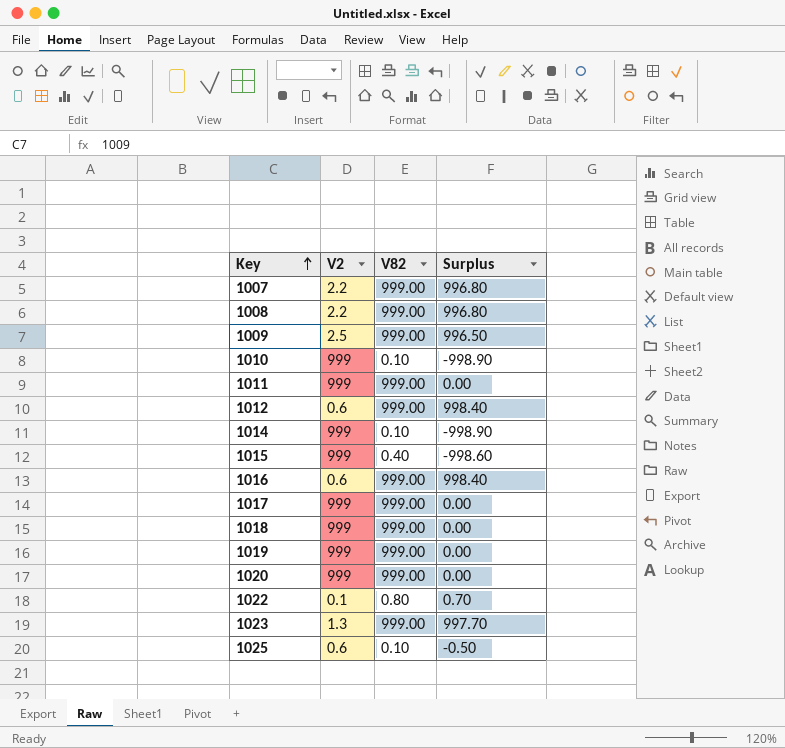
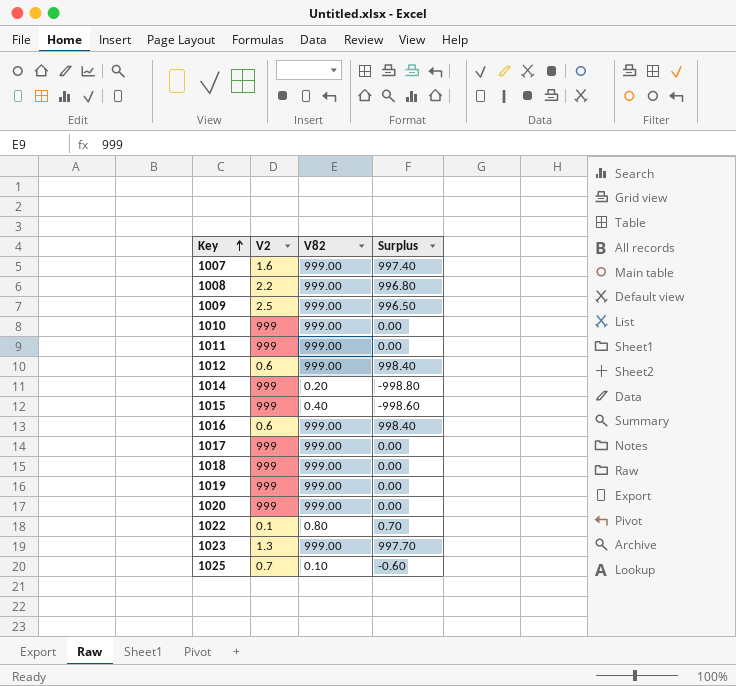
1007 | V2: 2.2 -> 1.6
1007 | Surplus: 996.80 -> 997.40
1010 | V82: 0.10 -> 999.00
1010 | Surplus: -998.90 -> 0.00
1014 | V82: 0.10 -> 0.20
1014 | Surplus: -998.90 -> -998.80
1025 | V2: 0.6 -> 0.7
1025 | Surplus: -0.50 -> -0.60

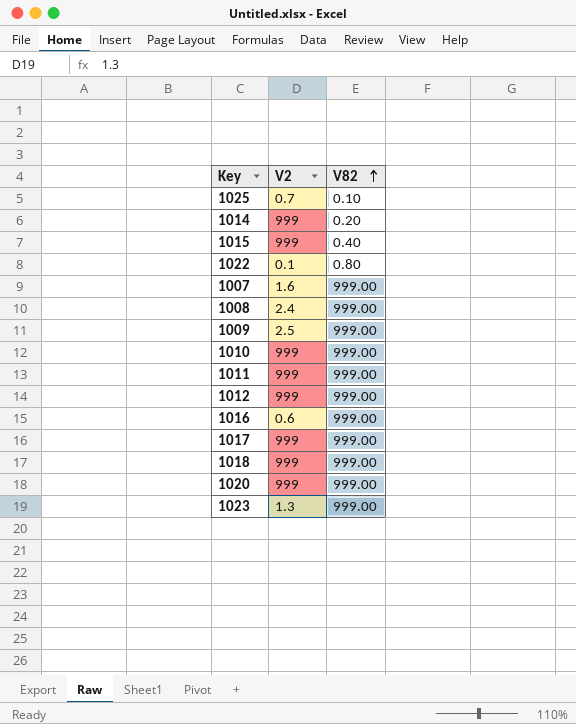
row order: Key ascending -> V82 ascending
column Surplus | formula: [V82] - [V2] -> none
row 1019: 999 | 999.00 | 0.00 -> none
1008 | V2: 2.2 -> 2.4
1012 | V2: 0.6 -> 999

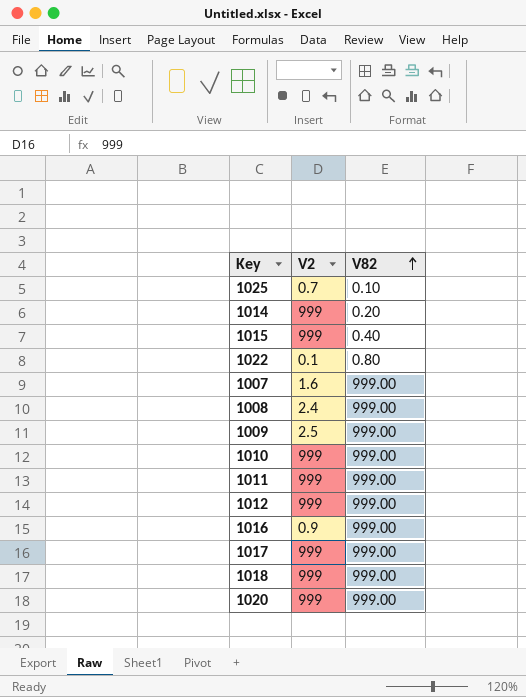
row 1023: 1.3 | 999.00 -> none
1016 | V2: 0.6 -> 0.9

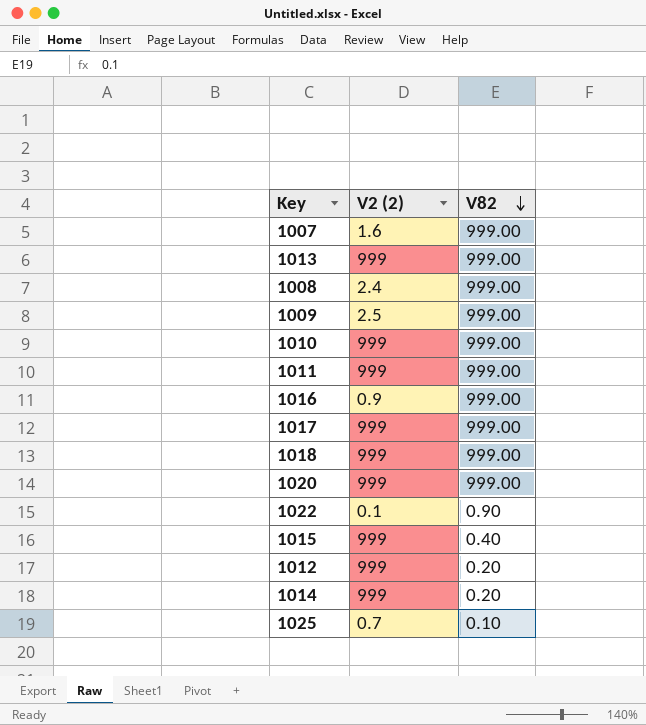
row order: V82 ascending -> V82 descending
column name: V2 -> V2 (2)
row 1013: none -> 999 | 999.00
1022 | V82: 0.80 -> 0.90
1012 | V82: 999.00 -> 0.20

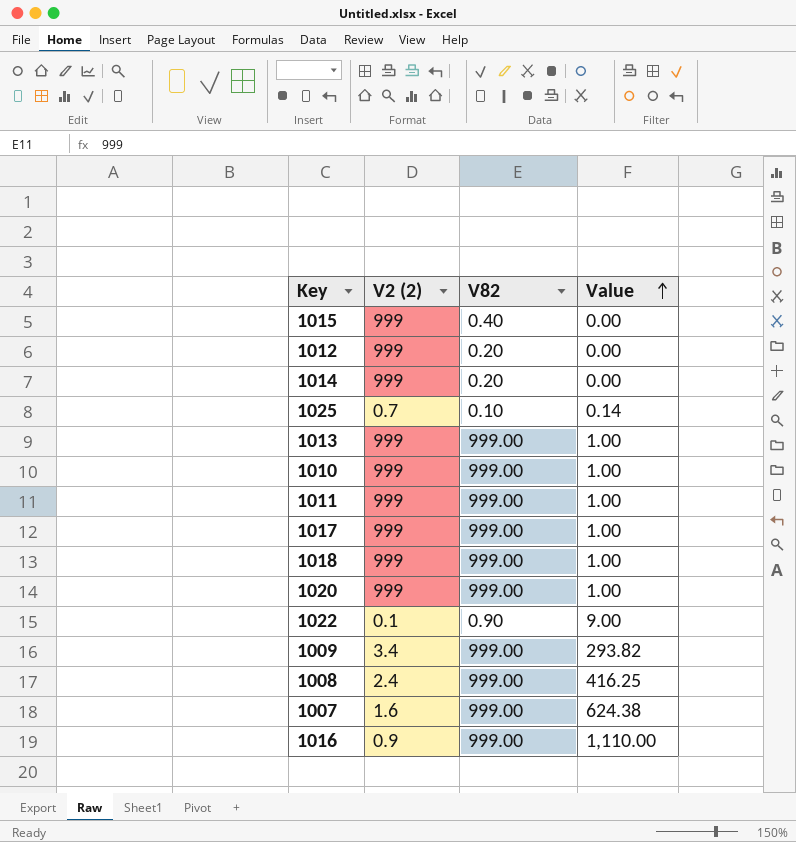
row order: V82 descending -> Value ascending
column Value | formula: none -> [V82] / [V2 (2)]
1009 | V2 (2): 2.5 -> 3.4

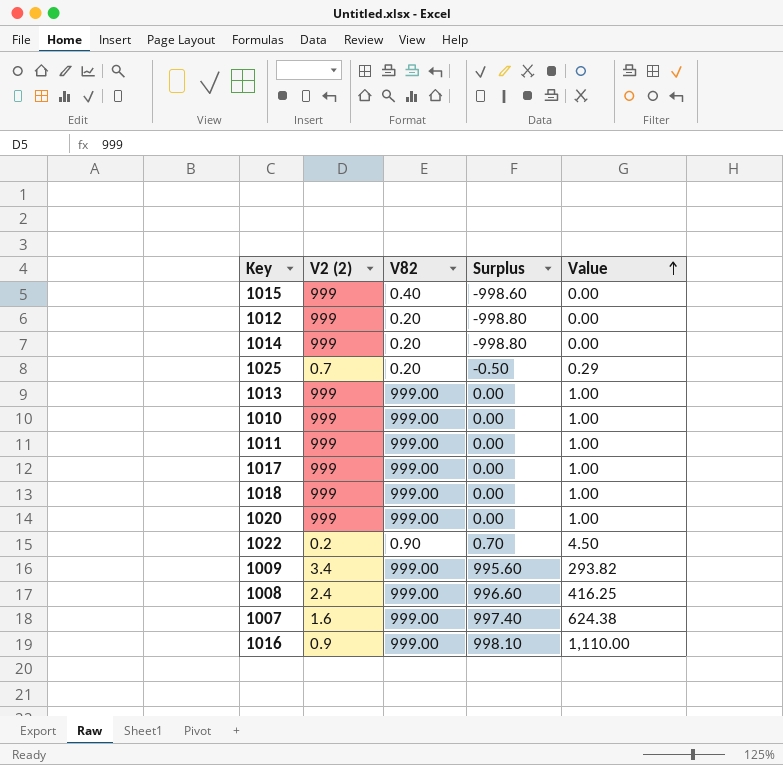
column Surplus | formula: none -> [V82] - [V2 (2)]
1025 | V82: 0.10 -> 0.20
1025 | Value: 0.14 -> 0.29
1022 | V2 (2): 0.1 -> 0.2
1022 | Value: 9.00 -> 4.50

